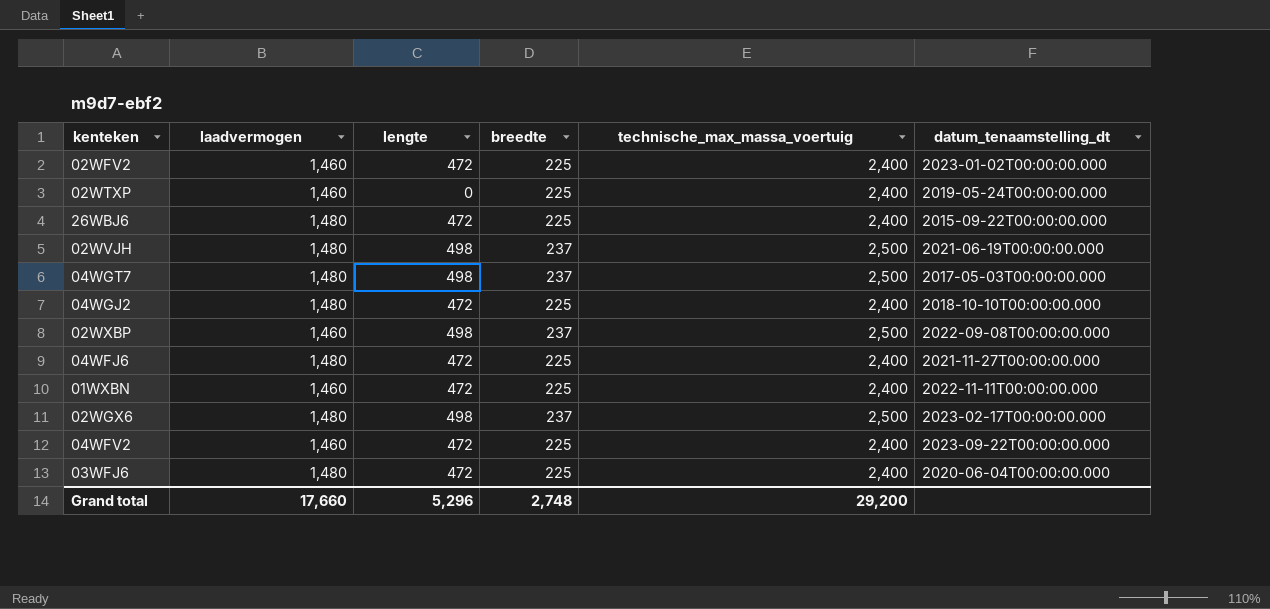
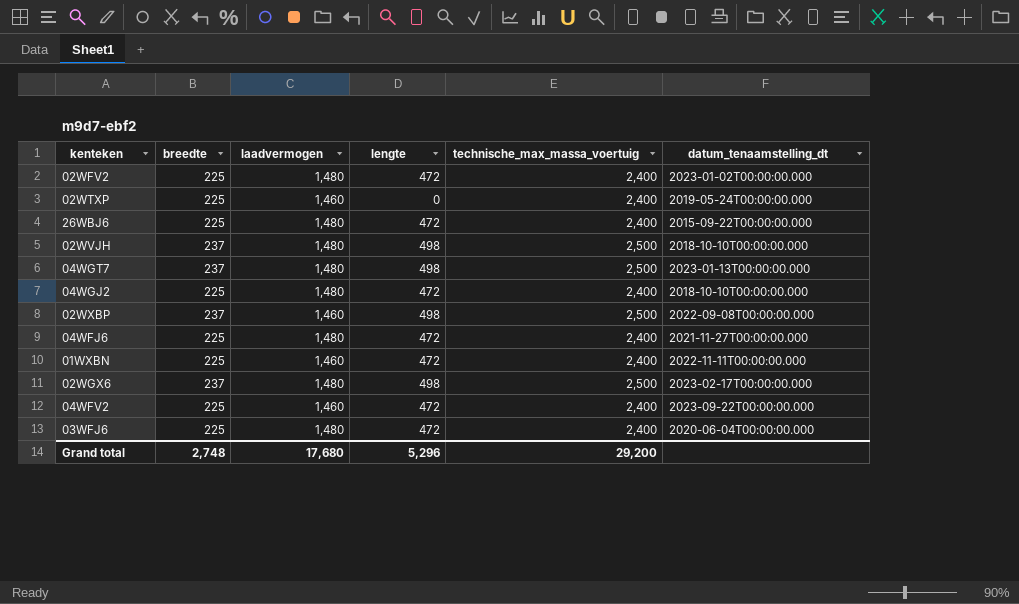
column breedte | position: 4 -> 2
02WFV2 | laadvermogen: 1,460 -> 1,480
02WVJH | datum_tenaamstelling_dt: 2021-06-19T00:00:00.000 -> 2018-10-10T00:00:00.000
04WGT7 | datum_tenaamstelling_dt: 2017-05-03T00:00:00.000 -> 2023-01-13T00:00:00.000
Grand total | laadvermogen: 17,660 -> 17,680

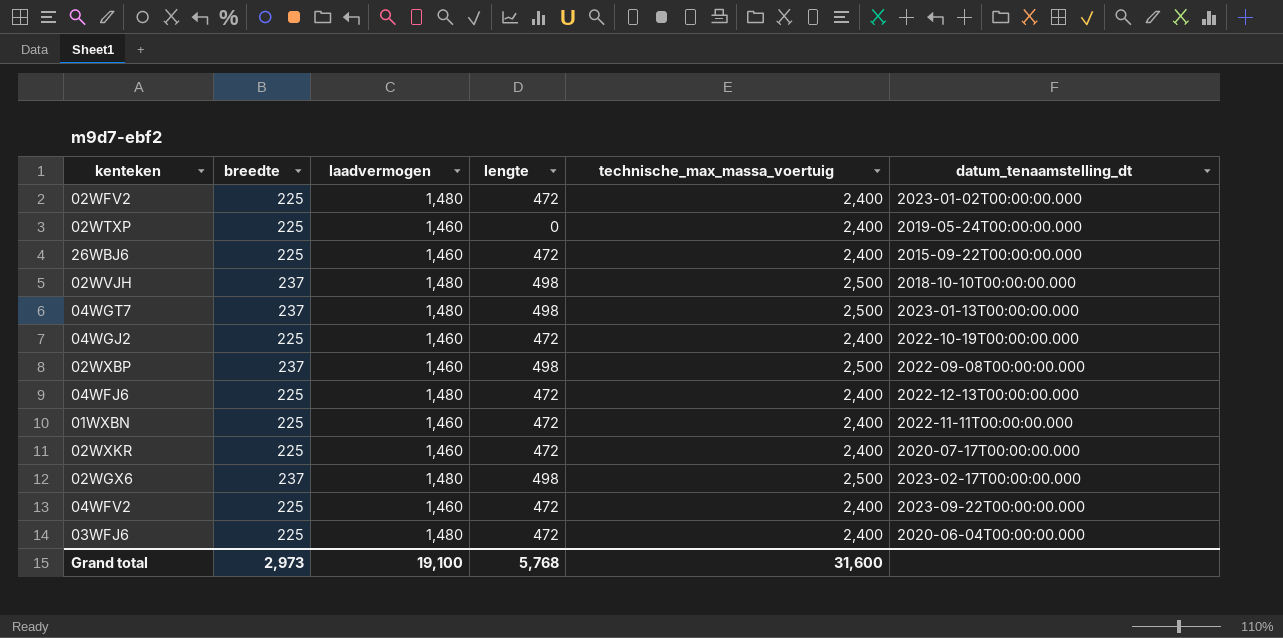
26WBJ6 | laadvermogen: 1,480 -> 1,460
04WGJ2 | laadvermogen: 1,480 -> 1,460
04WGJ2 | datum_tenaamstelling_dt: 2018-10-10T00:00:00.000 -> 2022-10-19T00:00:00.000
04WFJ6 | datum_tenaamstelling_dt: 2021-11-27T00:00:00.000 -> 2022-12-13T00:00:00.000
row 02WXKR: none -> 225 | 1,460 | 472 | 2,400 | 2020-07-17T00:00:00.000
Grand total | breedte: 2,748 -> 2,973
Grand total | laadvermogen: 17,680 -> 19,100
Grand total | lengte: 5,296 -> 5,768
Grand total | technische_max_massa_voertuig: 29,200 -> 31,600

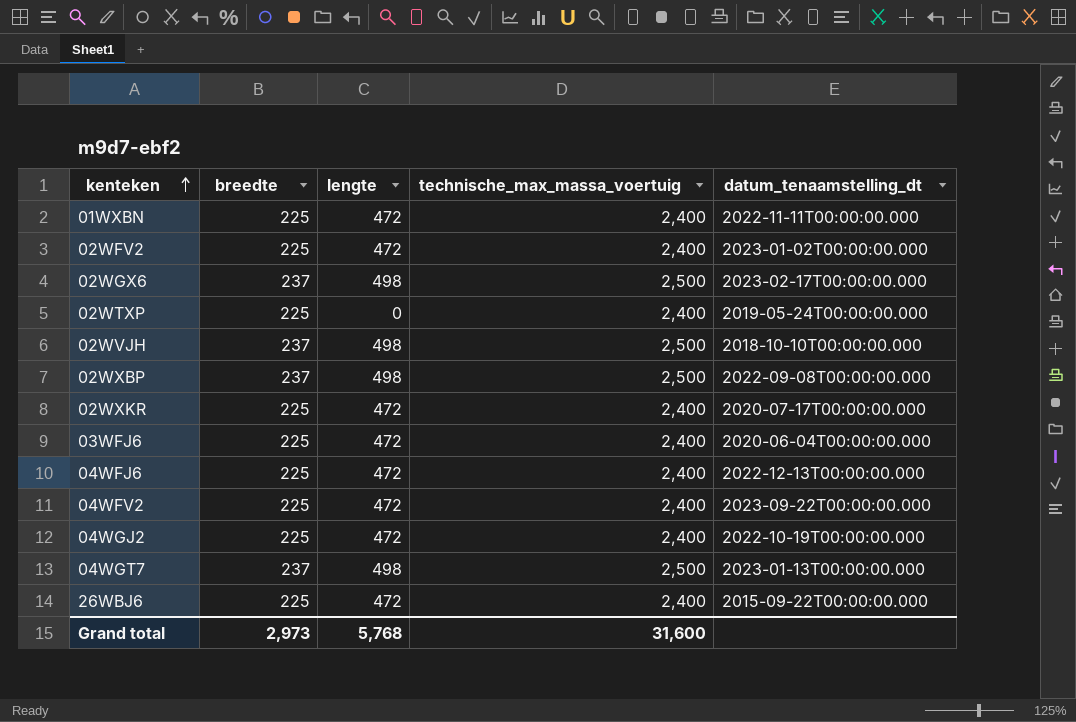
row order: none -> kenteken ascending
column laadvermogen | position: 3 -> none

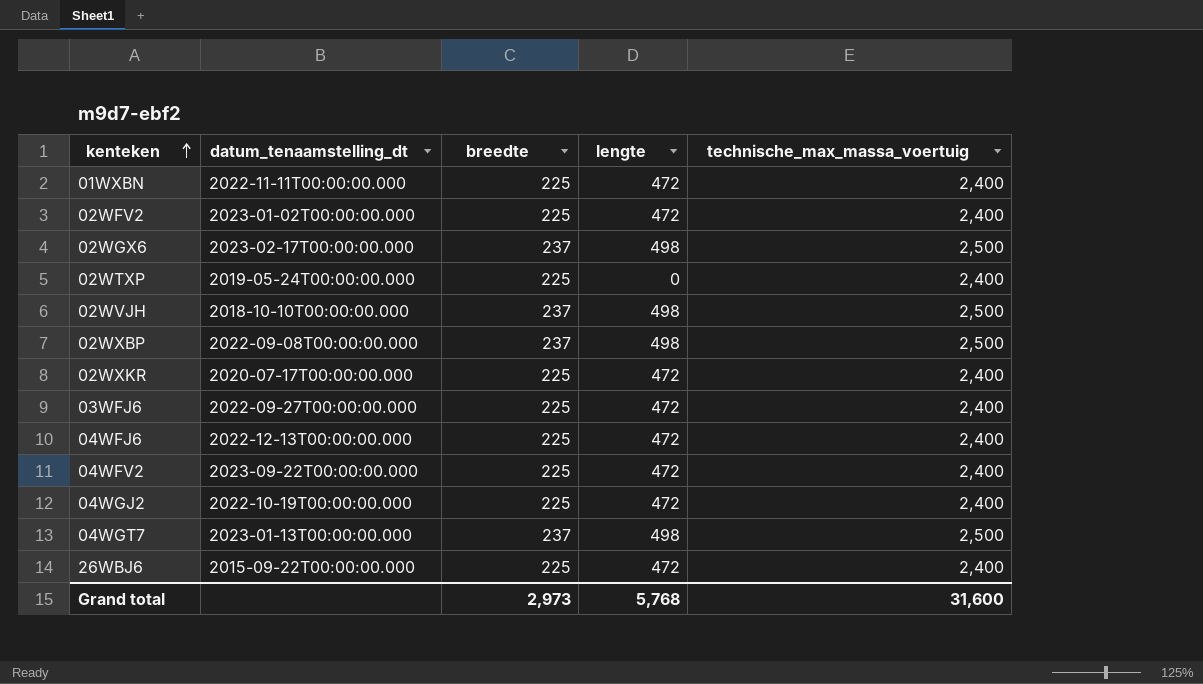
column datum_tenaamstelling_dt | position: 5 -> 2
03WFJ6 | datum_tenaamstelling_dt: 2020-06-04T00:00:00.000 -> 2022-09-27T00:00:00.000

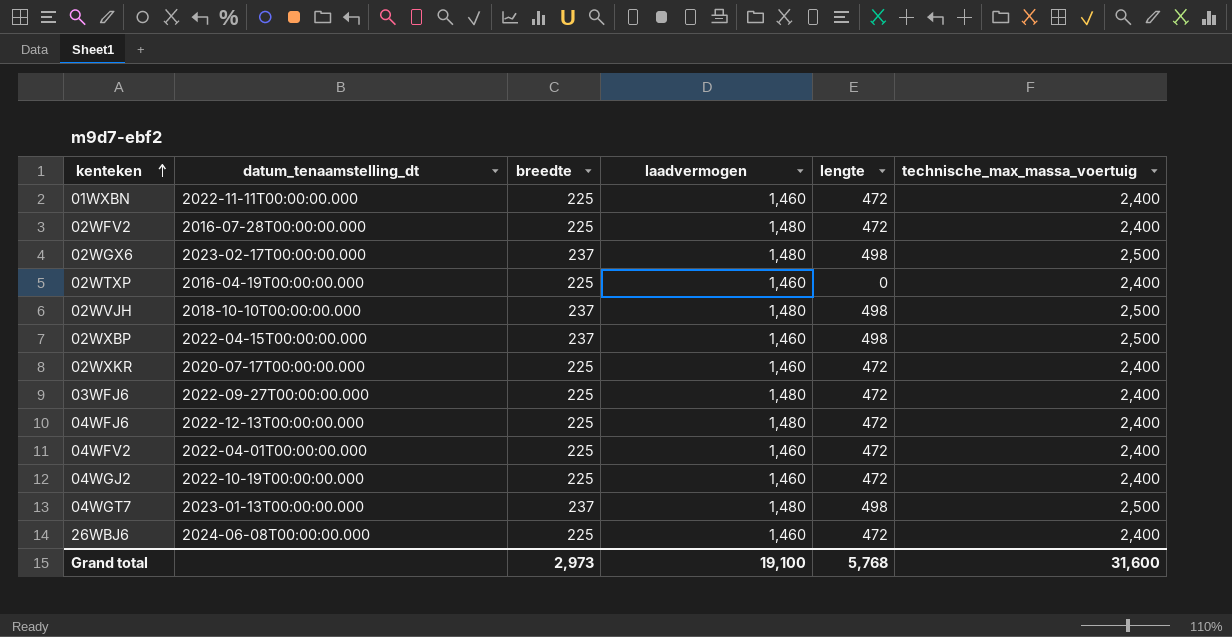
column laadvermogen | position: none -> 4
02WFV2 | datum_tenaamstelling_dt: 2023-01-02T00:00:00.000 -> 2016-07-28T00:00:00.000
02WTXP | datum_tenaamstelling_dt: 2019-05-24T00:00:00.000 -> 2016-04-19T00:00:00.000
02WXBP | datum_tenaamstelling_dt: 2022-09-08T00:00:00.000 -> 2022-04-15T00:00:00.000
04WFV2 | datum_tenaamstelling_dt: 2023-09-22T00:00:00.000 -> 2022-04-01T00:00:00.000
26WBJ6 | datum_tenaamstelling_dt: 2015-09-22T00:00:00.000 -> 2024-06-08T00:00:00.000

